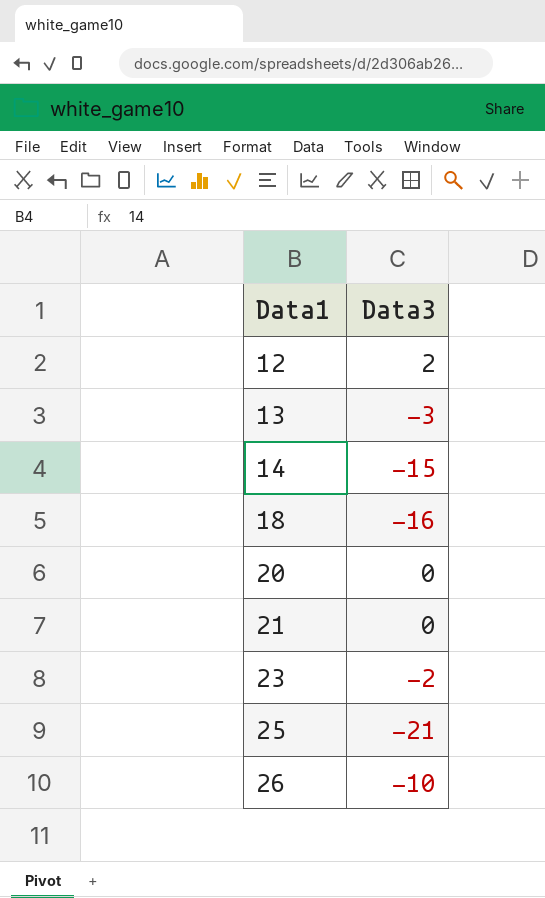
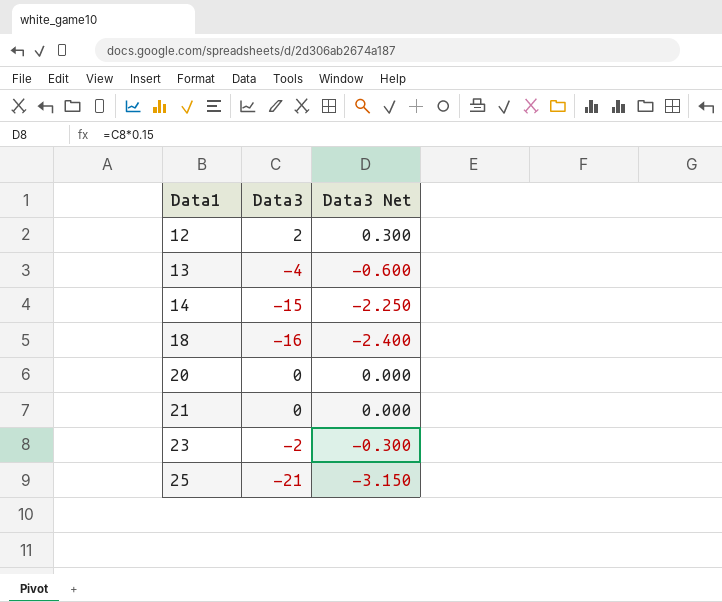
column Data3 Net | formula: none -> [Data3] * 0.15
row 26: -10 -> none
13 | Data3: -3 -> -4

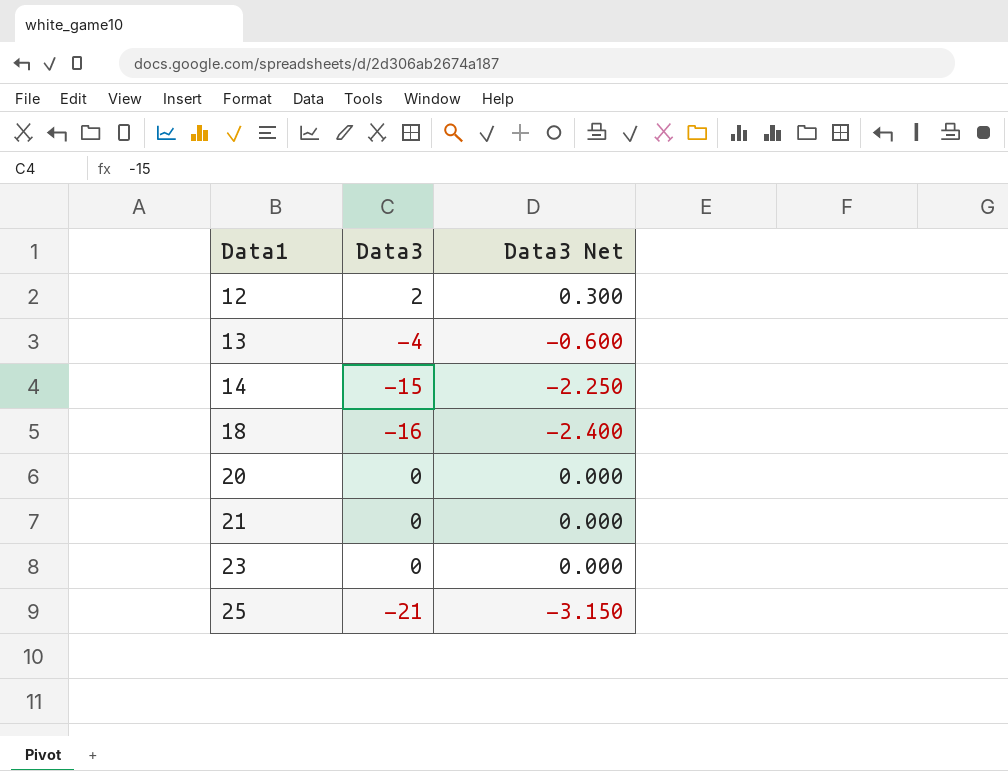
23 | Data3: -2 -> 0
23 | Data3 Net: -0.300 -> 0.000

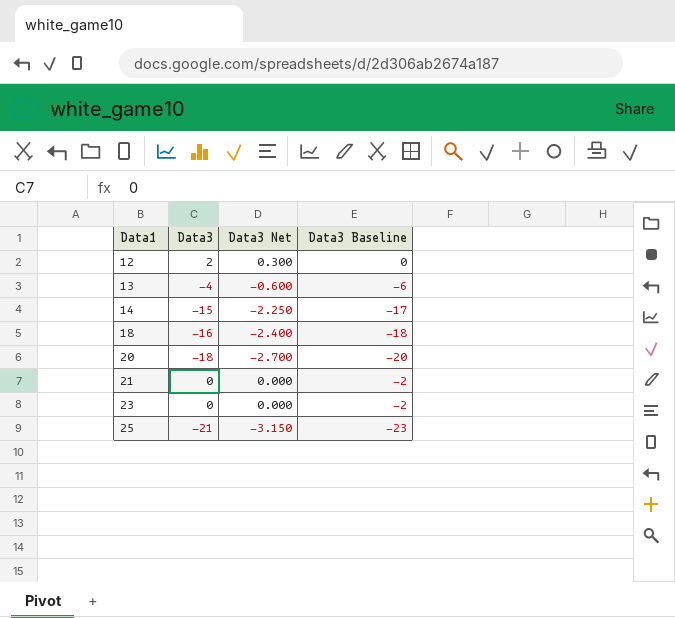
column Data3 Baseline | formula: none -> [Data3] - 2
20 | Data3: 0 -> -18
20 | Data3 Net: 0.000 -> -2.700

